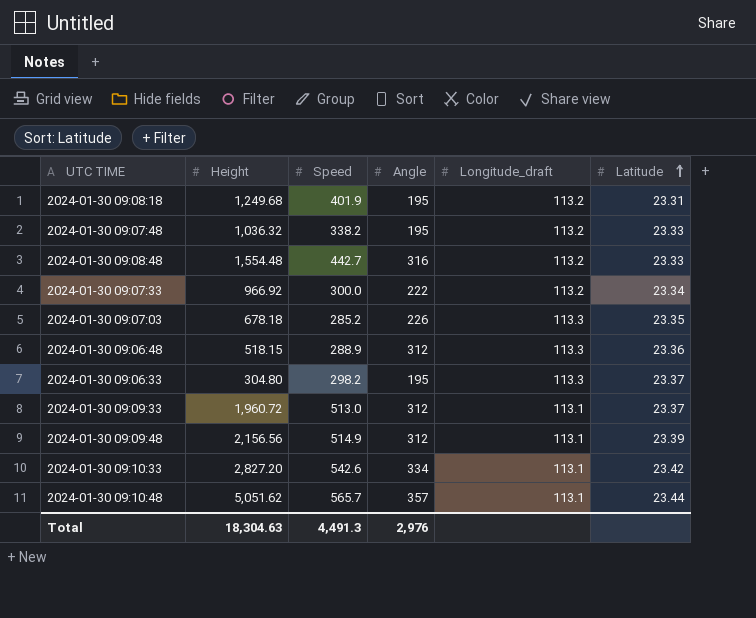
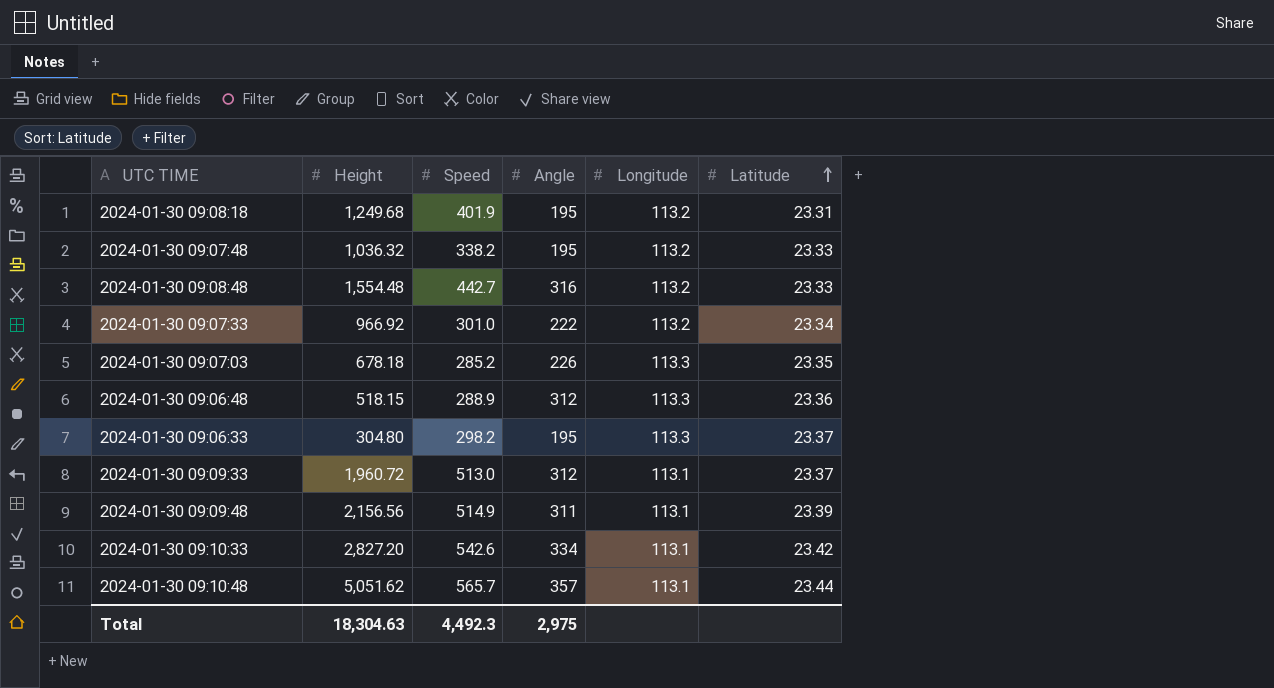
column name: Longitude_draft -> Longitude
2024-01-30 09:07:33 | Speed: 300.0 -> 301.0
2024-01-30 09:09:48 | Angle: 312 -> 311
Total | Speed: 4,491.3 -> 4,492.3
Total | Angle: 2,976 -> 2,975

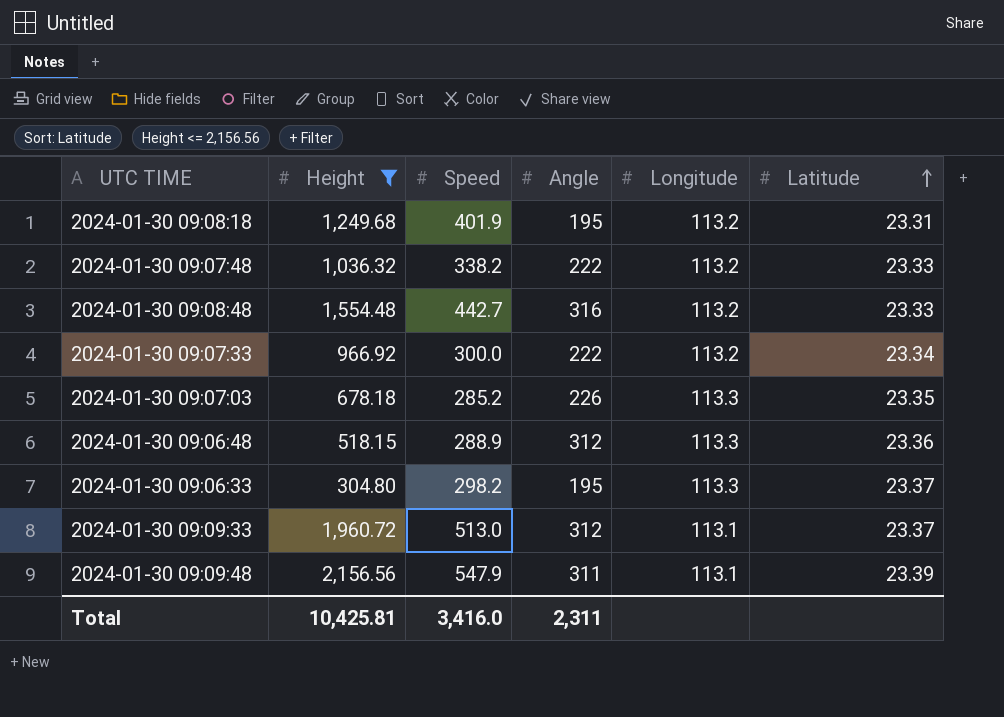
filter: none -> Height <= 2,156.56
2024-01-30 09:07:48 | Angle: 195 -> 222
2024-01-30 09:07:33 | Speed: 301.0 -> 300.0
2024-01-30 09:09:48 | Speed: 514.9 -> 547.9
Total | Height: 18,304.63 -> 10,425.81
Total | Speed: 4,492.3 -> 3,416.0
Total | Angle: 2,975 -> 2,311

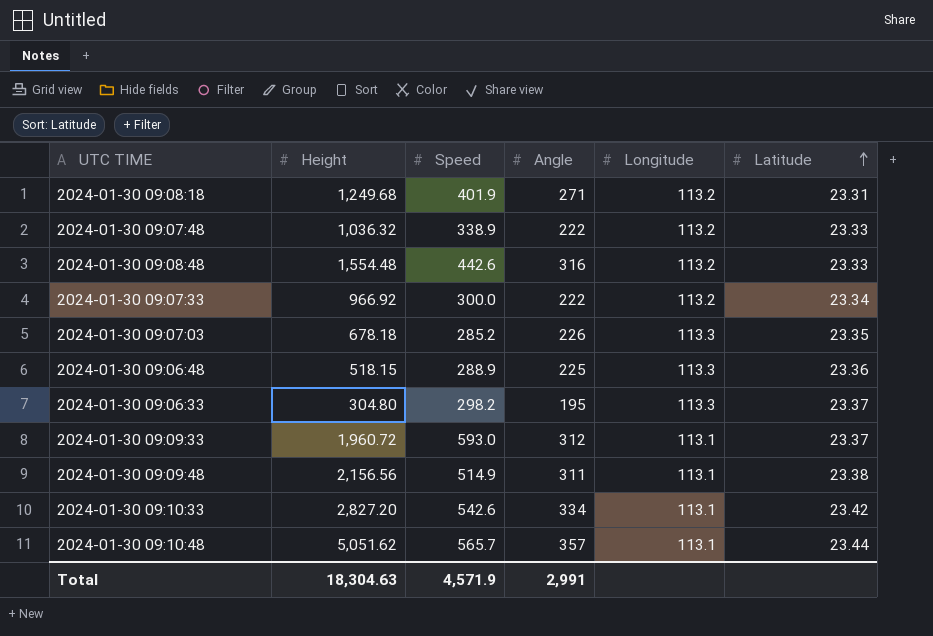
filter: Height <= 2,156.56 -> none
2024-01-30 09:08:18 | Angle: 195 -> 271
2024-01-30 09:07:48 | Speed: 338.2 -> 338.9
2024-01-30 09:08:48 | Speed: 442.7 -> 442.6
2024-01-30 09:06:48 | Angle: 312 -> 225
2024-01-30 09:09:33 | Speed: 513.0 -> 593.0
2024-01-30 09:09:48 | Speed: 547.9 -> 514.9
2024-01-30 09:09:48 | Latitude: 23.39 -> 23.38
Total | Height: 10,425.81 -> 18,304.63
Total | Speed: 3,416.0 -> 4,571.9
Total | Angle: 2,311 -> 2,991

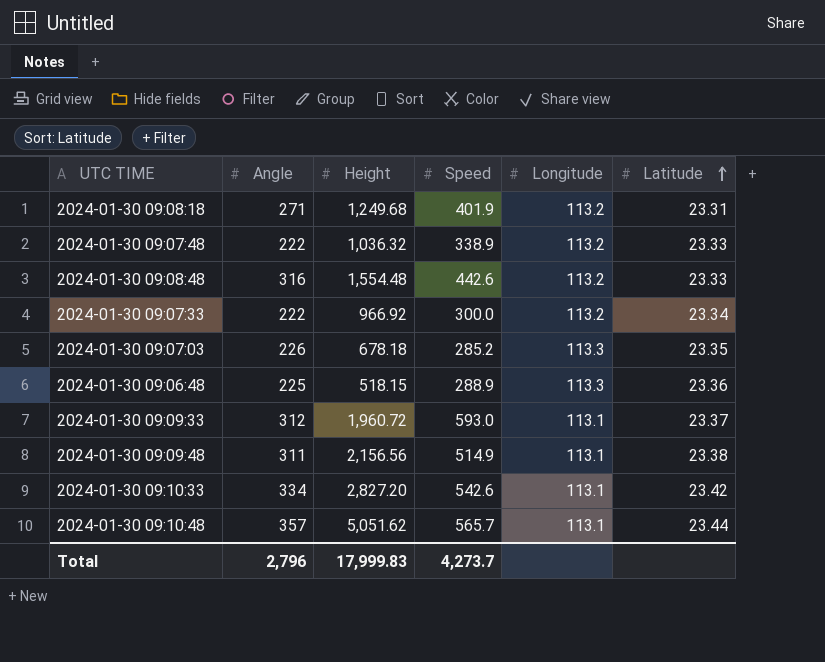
column Angle | position: 4 -> 2
row 2024-01-30 09:06:33: 304.80 | 298.2 | 195 | 113.3 | 23.37 -> none
Total | Angle: 2,991 -> 2,796
Total | Height: 18,304.63 -> 17,999.83
Total | Speed: 4,571.9 -> 4,273.7

